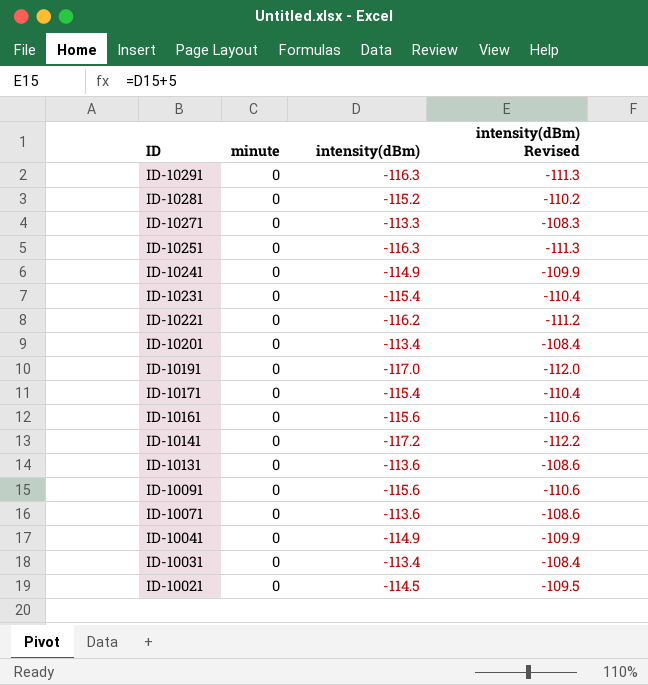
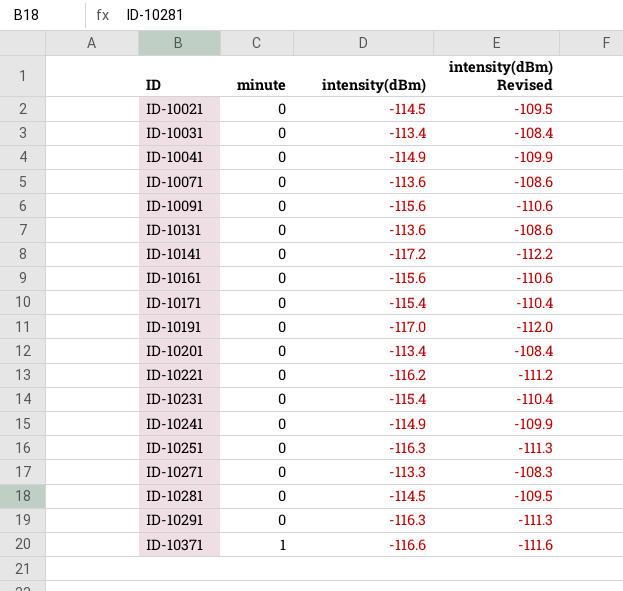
row order: ID descending -> ID ascending
ID-10281 | intensity(dBm): -115.2 -> -114.5
ID-10281 | intensity(dBm) Revised: -110.2 -> -109.5
row ID-10371: none -> 1 | -116.6 | -111.6

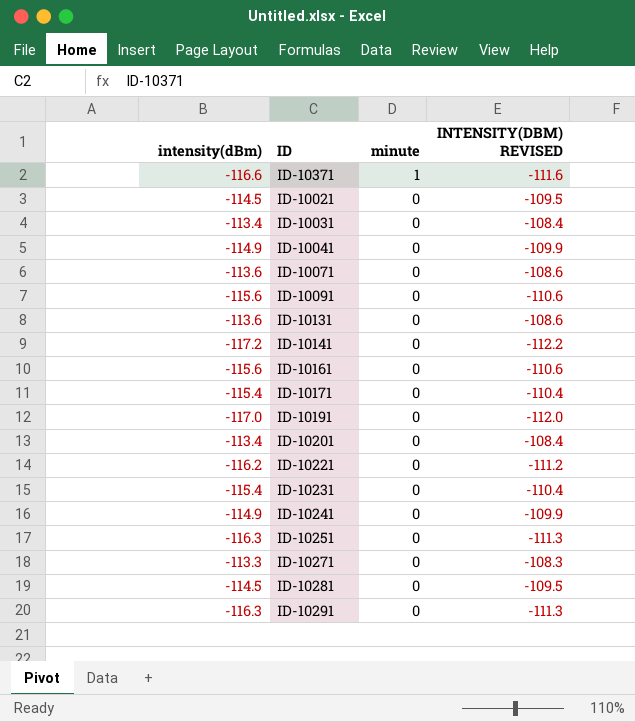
row order: ID ascending -> minute descending
column intensity(dBm) | position: 3 -> 1
column name: intensity(dBm) Revised -> INTENSITY(DBM) REVISED

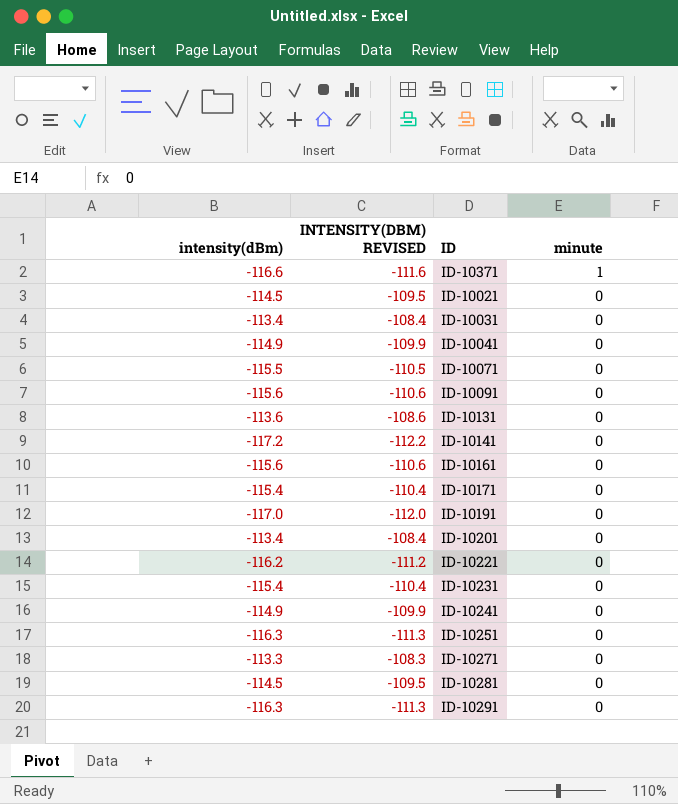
column INTENSITY(DBM) REVISED | position: 4 -> 2
ID-10071 | intensity(dBm): -113.6 -> -115.5
ID-10071 | INTENSITY(DBM) REVISED: -108.6 -> -110.5

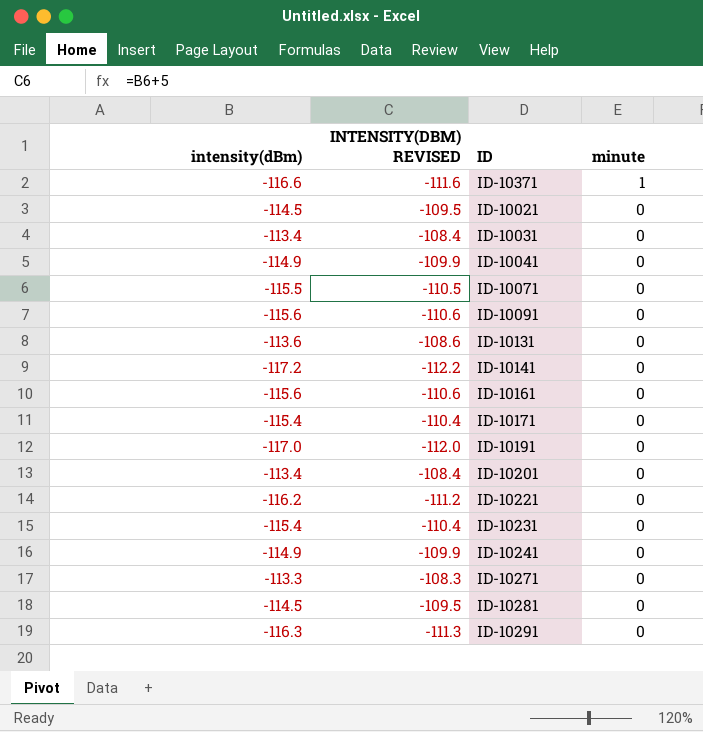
row ID-10251: -116.3 | -111.3 | 0 -> none

